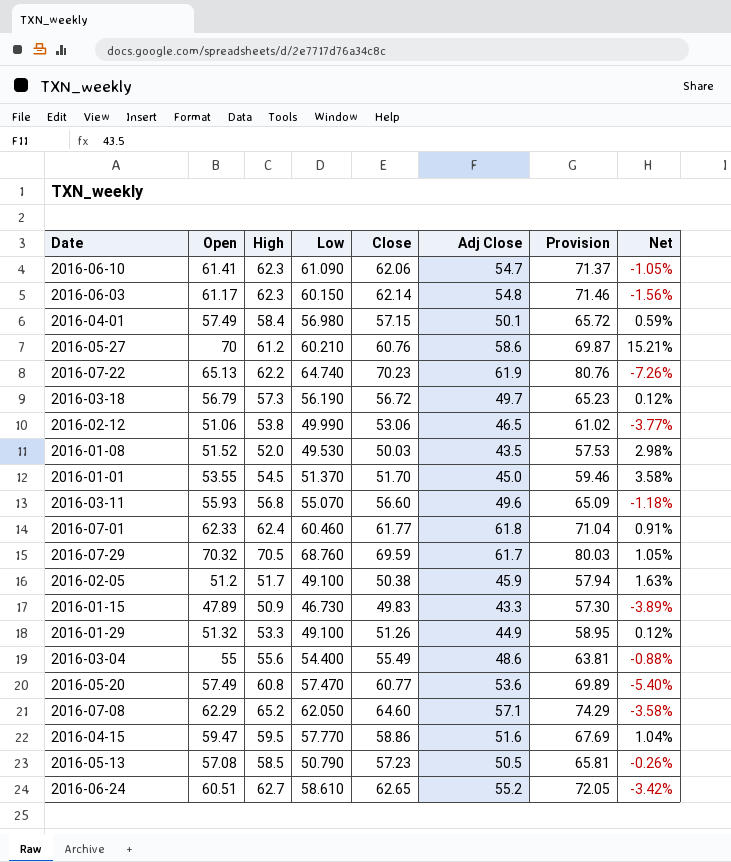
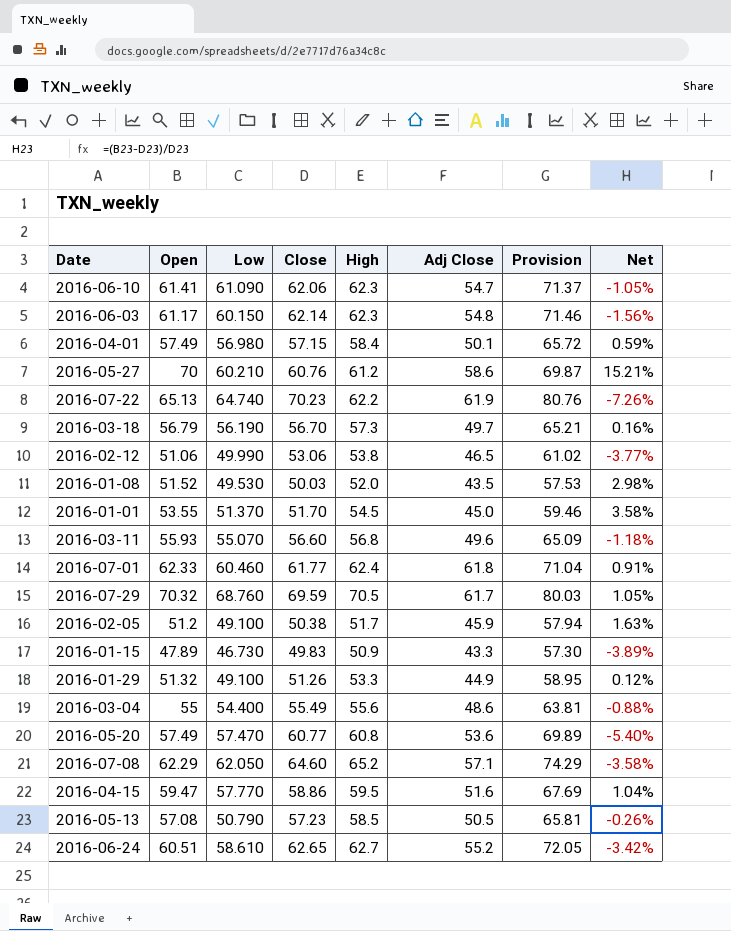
column High | position: 3 -> 5
2016-03-18 | Close: 56.72 -> 56.70
2016-03-18 | Provision: 65.23 -> 65.21
2016-03-18 | Net: 0.12% -> 0.16%

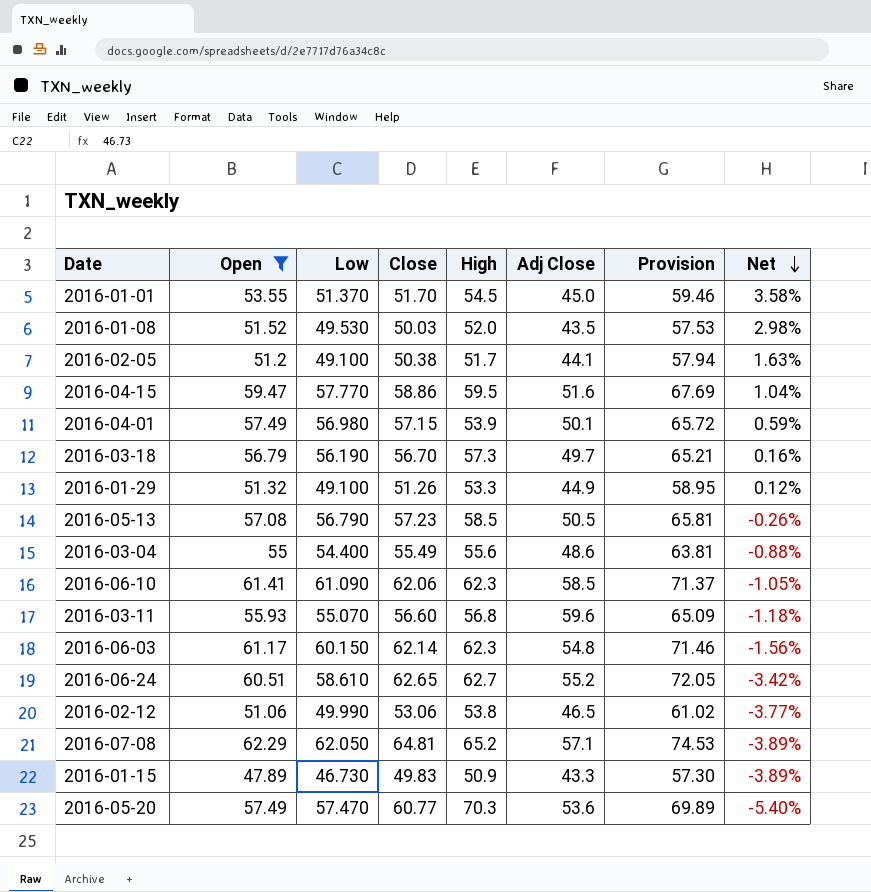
filter: none -> Open <= 62.29
row order: none -> Net descending
2016-02-05 | Adj Close: 45.9 -> 44.1
2016-04-01 | High: 58.4 -> 53.9
2016-05-13 | Low: 50.790 -> 56.790
2016-06-10 | Adj Close: 54.7 -> 58.5
2016-03-11 | Adj Close: 49.6 -> 59.6
2016-07-08 | Close: 64.60 -> 64.81
2016-07-08 | Provision: 74.29 -> 74.53
2016-07-08 | Net: -3.58% -> -3.89%
2016-05-20 | High: 60.8 -> 70.3

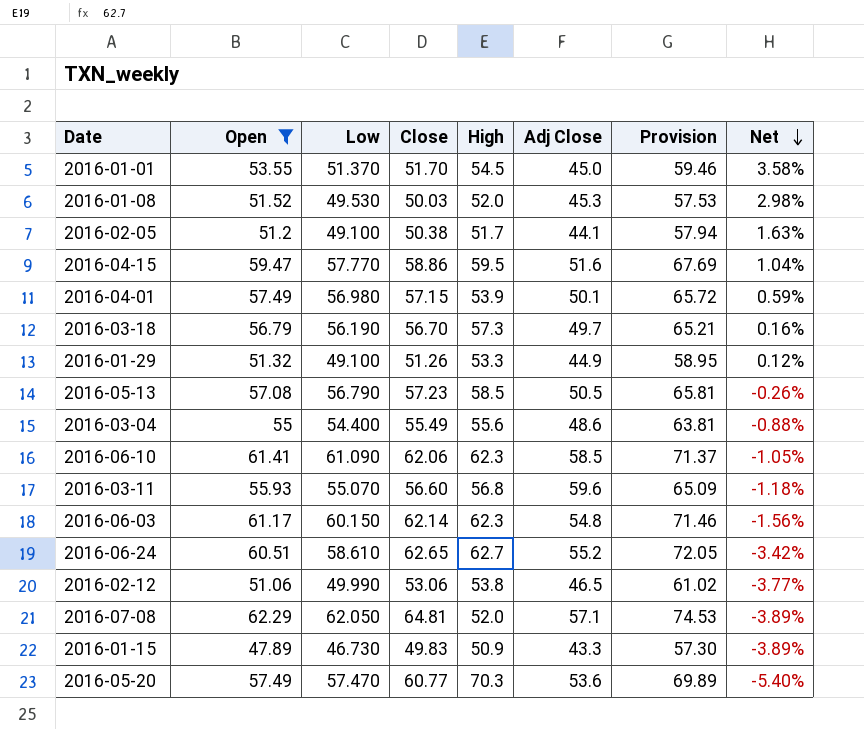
2016-01-08 | Adj Close: 43.5 -> 45.3
2016-07-08 | High: 65.2 -> 52.0

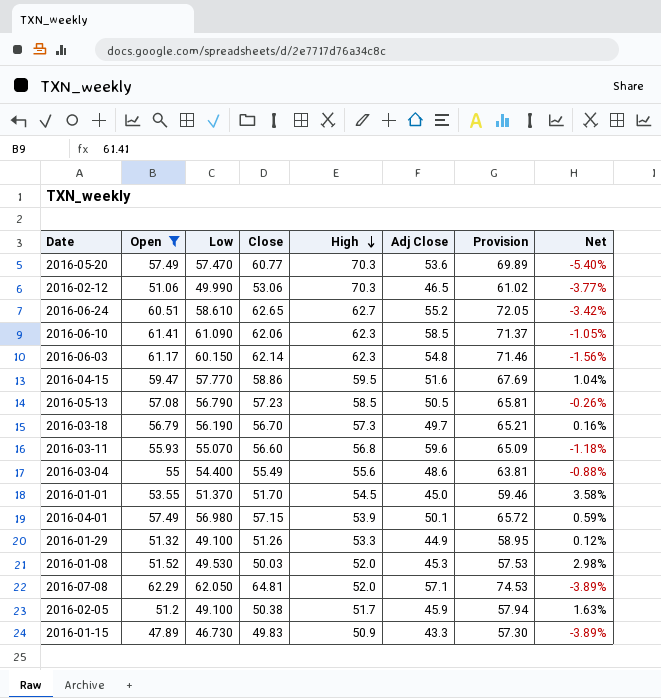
row order: Net descending -> High descending
2016-02-12 | High: 53.8 -> 70.3
2016-02-05 | Adj Close: 44.1 -> 45.9

